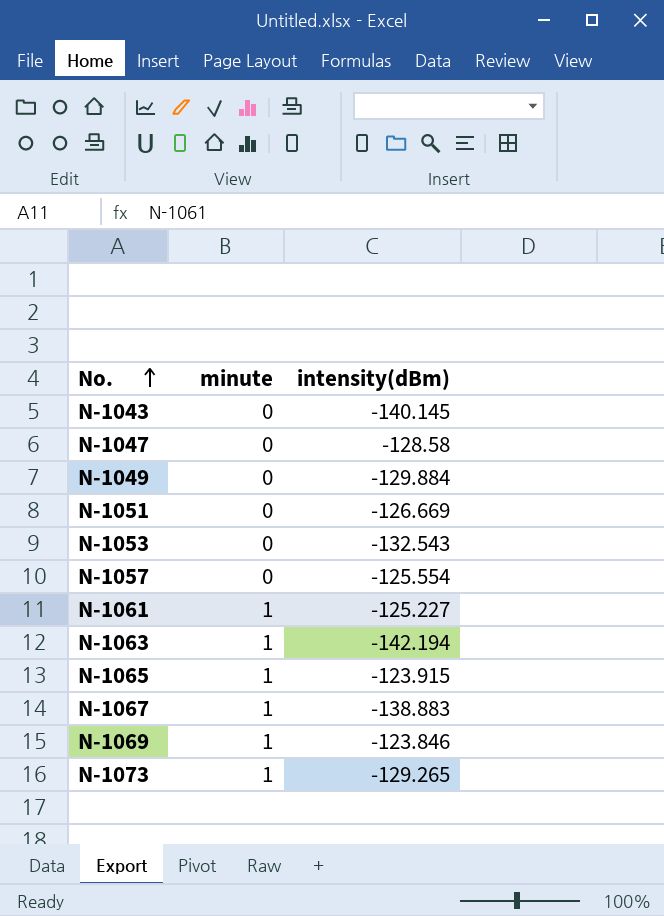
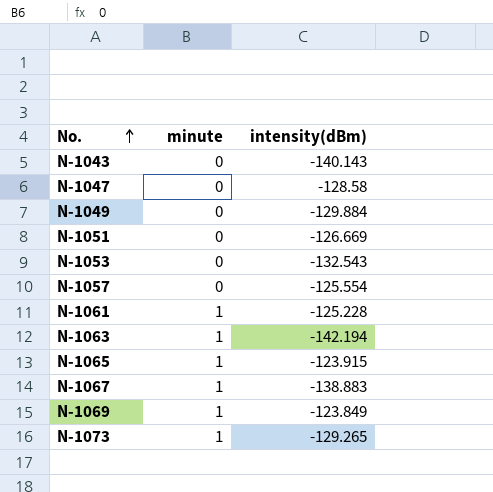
N-1043 | intensity(dBm): -140.145 -> -140.143
N-1061 | intensity(dBm): -125.227 -> -125.228
N-1069 | intensity(dBm): -123.846 -> -123.849

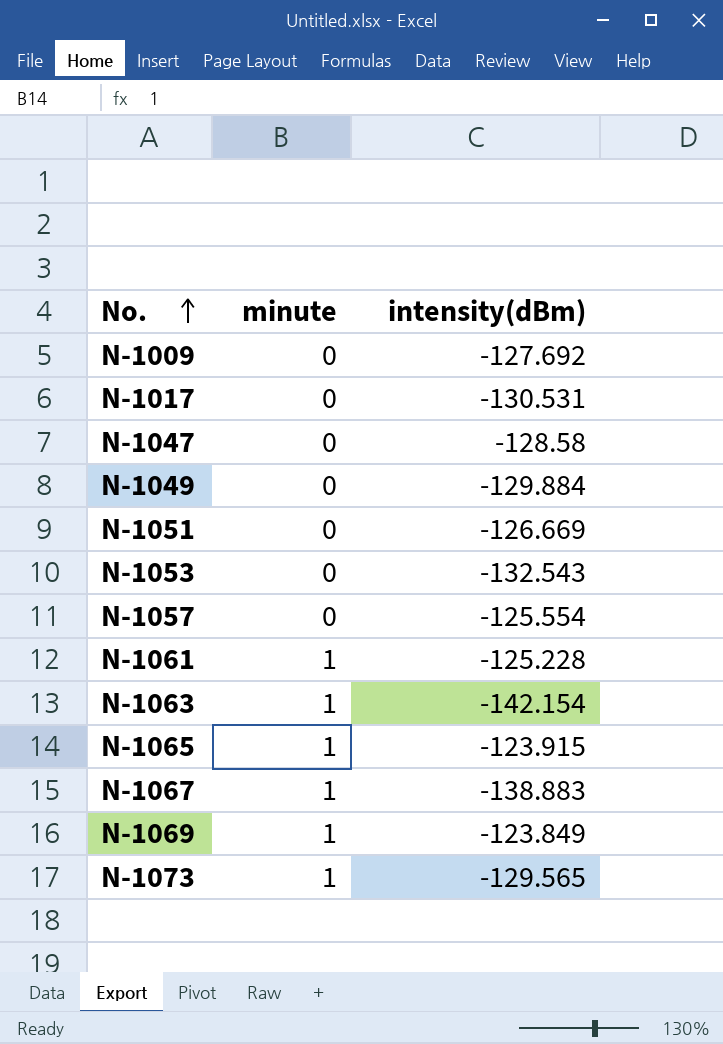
row N-1043: 0 | -140.143 -> none
row N-1009: none -> 0 | -127.692
row N-1017: none -> 0 | -130.531
N-1063 | intensity(dBm): -142.194 -> -142.154
N-1073 | intensity(dBm): -129.265 -> -129.565

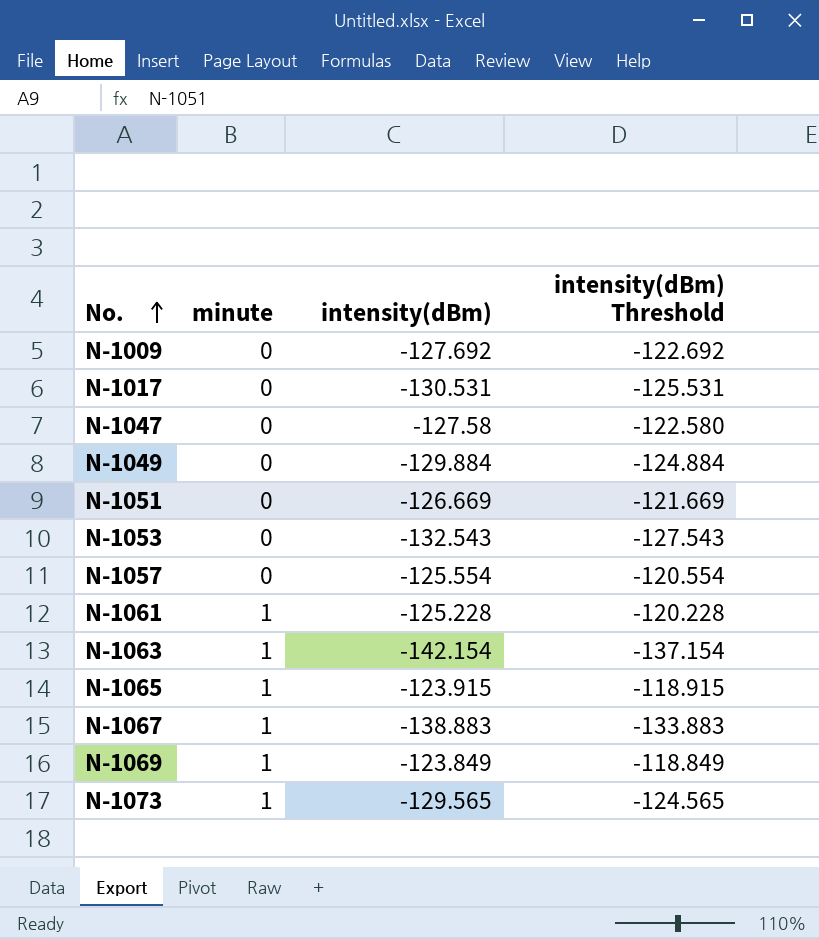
column intensity(dBm) Threshold | formula: none -> [intensity(dBm)] + 5
N-1047 | intensity(dBm): -128.58 -> -127.58

